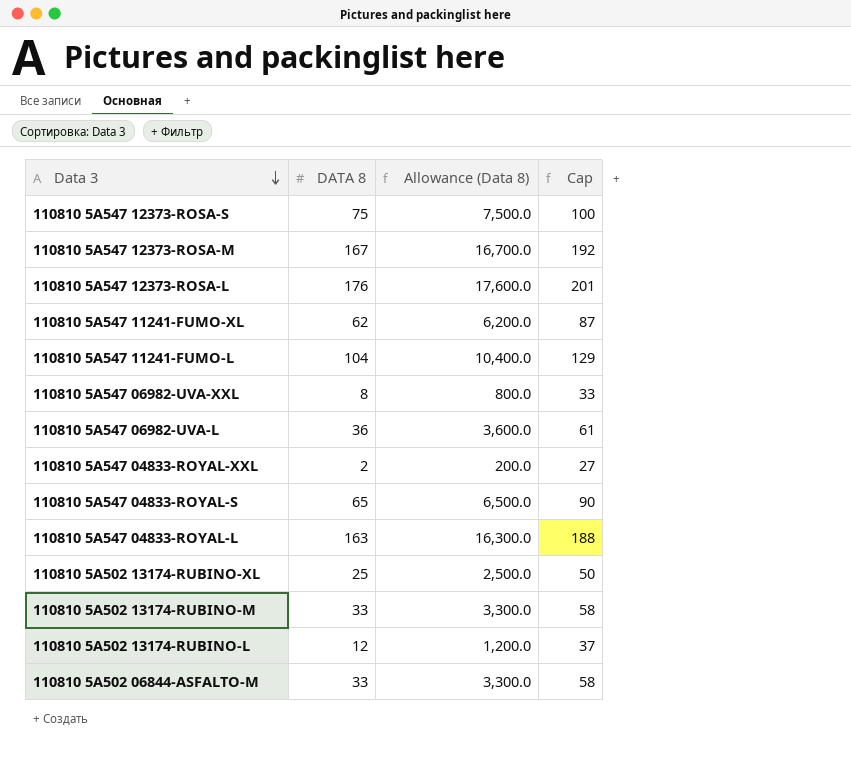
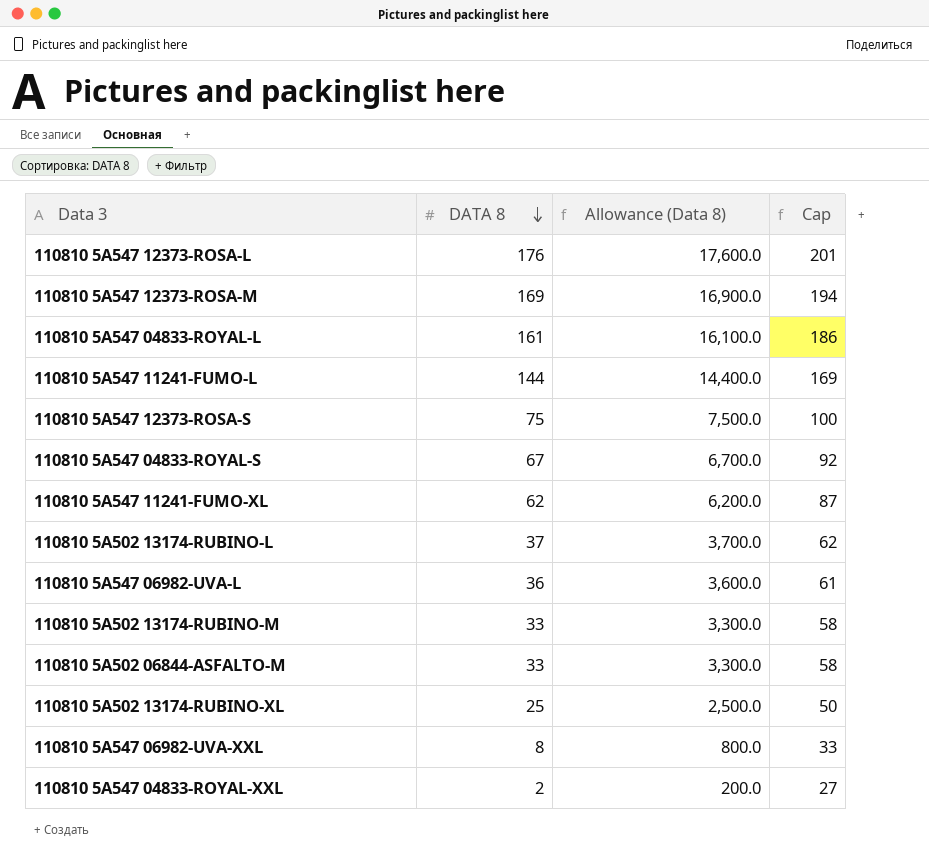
row order: Data 3 descending -> DATA 8 descending
110810 5A547 12373-ROSA-M | DATA 8: 167 -> 169
110810 5A547 12373-ROSA-M | Allowance (Data 8): 16,700.0 -> 16,900.0
110810 5A547 12373-ROSA-M | Cap: 192 -> 194
110810 5A547 04833-ROYAL-L | DATA 8: 163 -> 161
110810 5A547 04833-ROYAL-L | Allowance (Data 8): 16,300.0 -> 16,100.0
110810 5A547 04833-ROYAL-L | Cap: 188 -> 186
110810 5A547 11241-FUMO-L | DATA 8: 104 -> 144
110810 5A547 11241-FUMO-L | Allowance (Data 8): 10,400.0 -> 14,400.0
110810 5A547 11241-FUMO-L | Cap: 129 -> 169
110810 5A547 04833-ROYAL-S | DATA 8: 65 -> 67
110810 5A547 04833-ROYAL-S | Allowance (Data 8): 6,500.0 -> 6,700.0
110810 5A547 04833-ROYAL-S | Cap: 90 -> 92
110810 5A502 13174-RUBINO-L | DATA 8: 12 -> 37
110810 5A502 13174-RUBINO-L | Allowance (Data 8): 1,200.0 -> 3,700.0
110810 5A502 13174-RUBINO-L | Cap: 37 -> 62

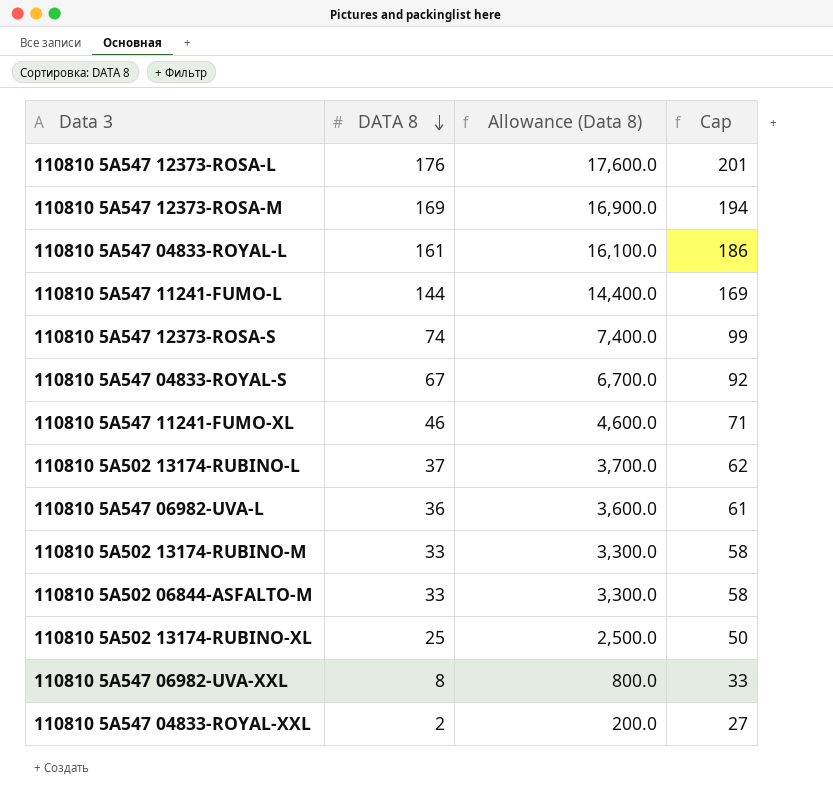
110810 5A547 12373-ROSA-S | DATA 8: 75 -> 74
110810 5A547 12373-ROSA-S | Allowance (Data 8): 7,500.0 -> 7,400.0
110810 5A547 12373-ROSA-S | Cap: 100 -> 99
110810 5A547 11241-FUMO-XL | DATA 8: 62 -> 46
110810 5A547 11241-FUMO-XL | Allowance (Data 8): 6,200.0 -> 4,600.0
110810 5A547 11241-FUMO-XL | Cap: 87 -> 71

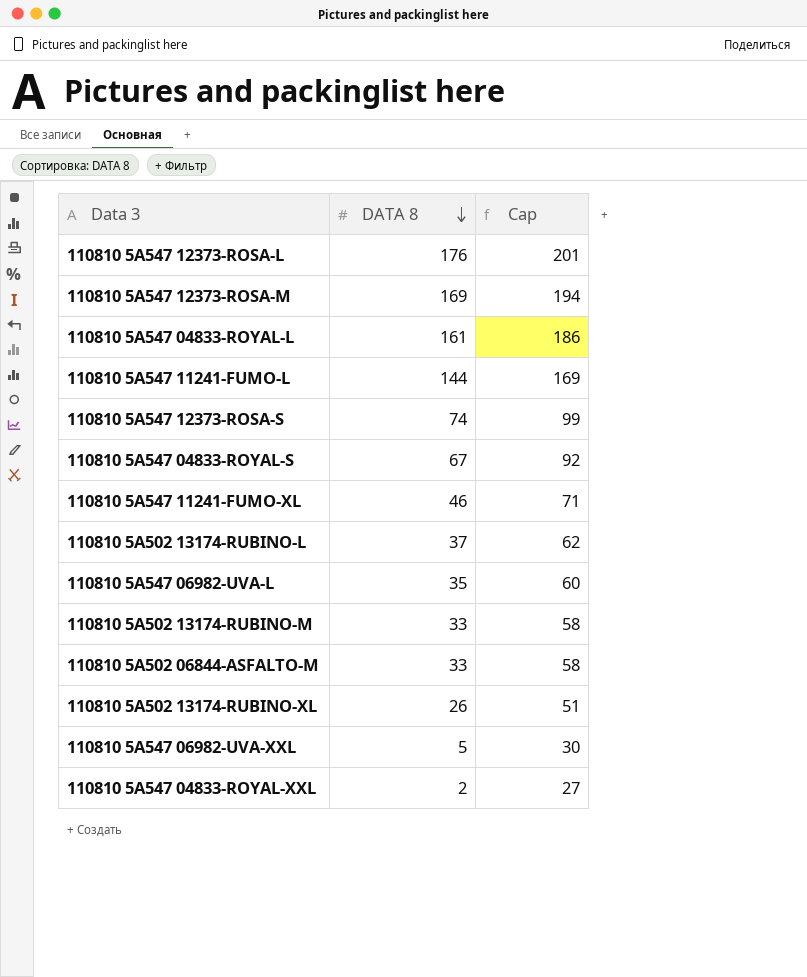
column Allowance (Data 8) | formula: [DATA 8] * 100 -> none
110810 5A547 06982-UVA-L | DATA 8: 36 -> 35
110810 5A547 06982-UVA-L | Cap: 61 -> 60
110810 5A502 13174-RUBINO-XL | DATA 8: 25 -> 26
110810 5A502 13174-RUBINO-XL | Cap: 50 -> 51
110810 5A547 06982-UVA-XXL | DATA 8: 8 -> 5
110810 5A547 06982-UVA-XXL | Cap: 33 -> 30

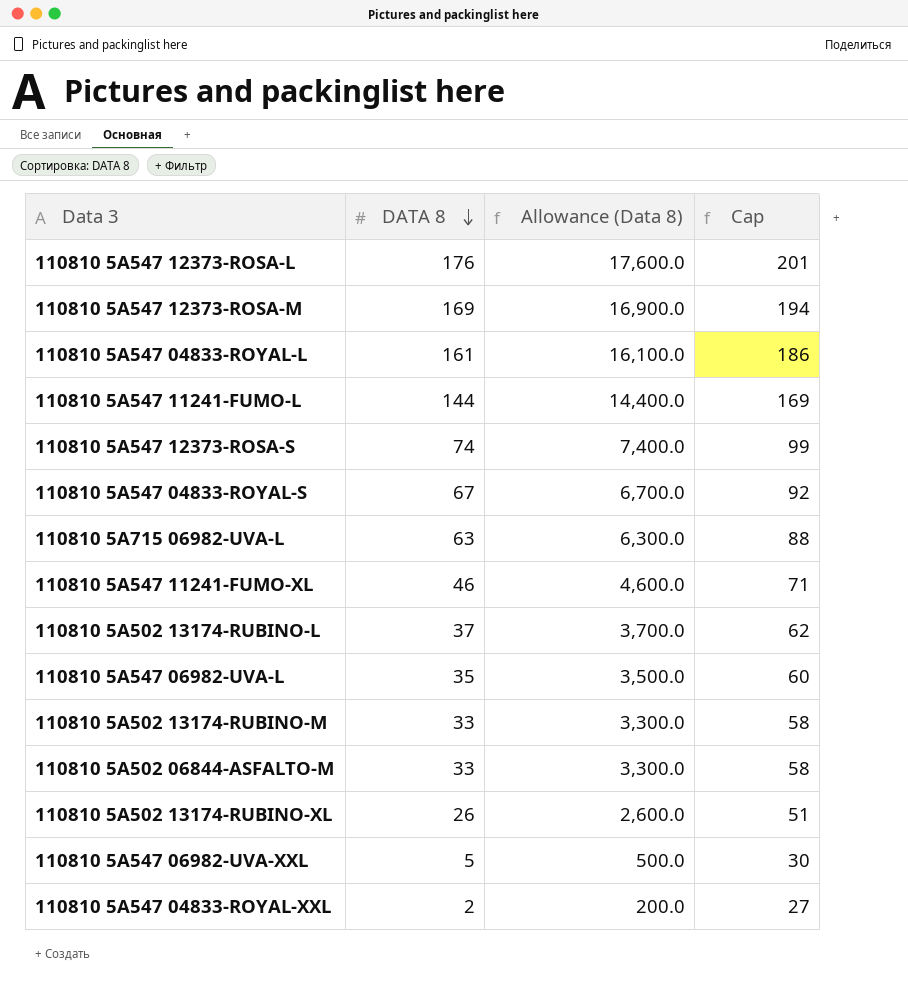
column Allowance (Data 8) | formula: none -> [DATA 8] * 100
row 110810 5A715 06982-UVA-L: none -> 63 | 6,300.0 | 88

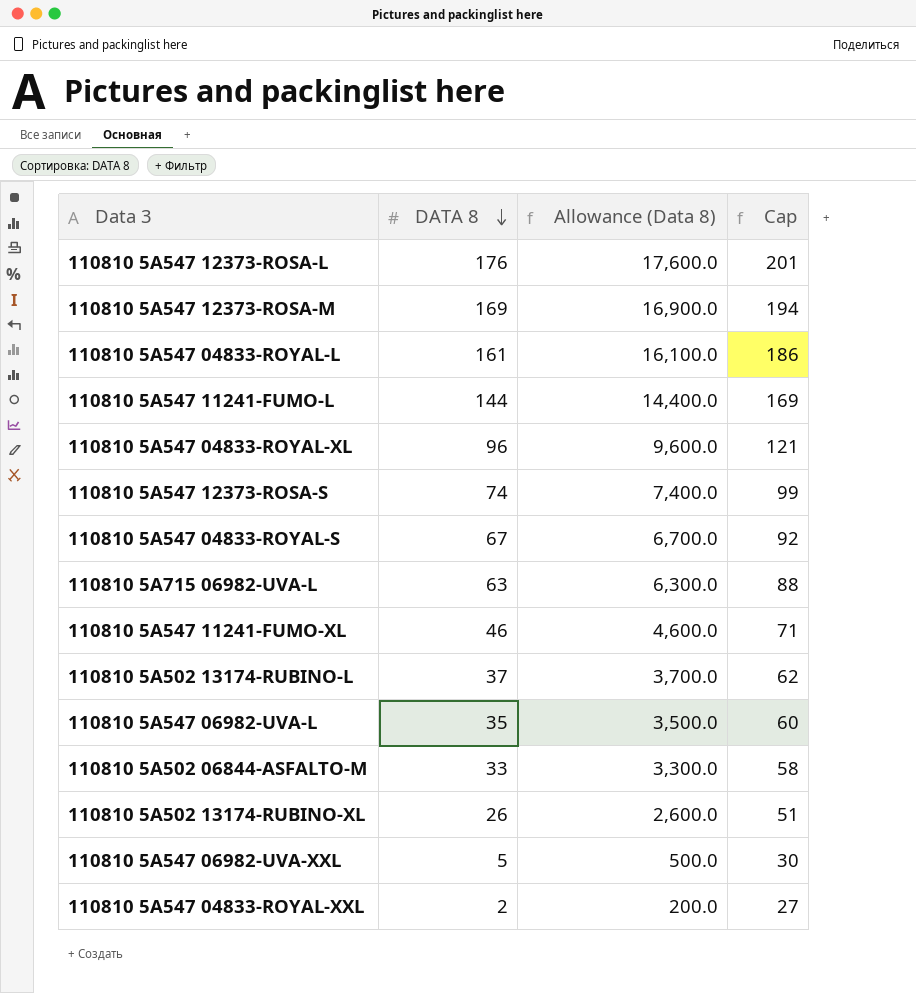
row 110810 5A502 13174-RUBINO-M: 33 | 3,300.0 | 58 -> none
row 110810 5A547 04833-ROYAL-XL: none -> 96 | 9,600.0 | 121

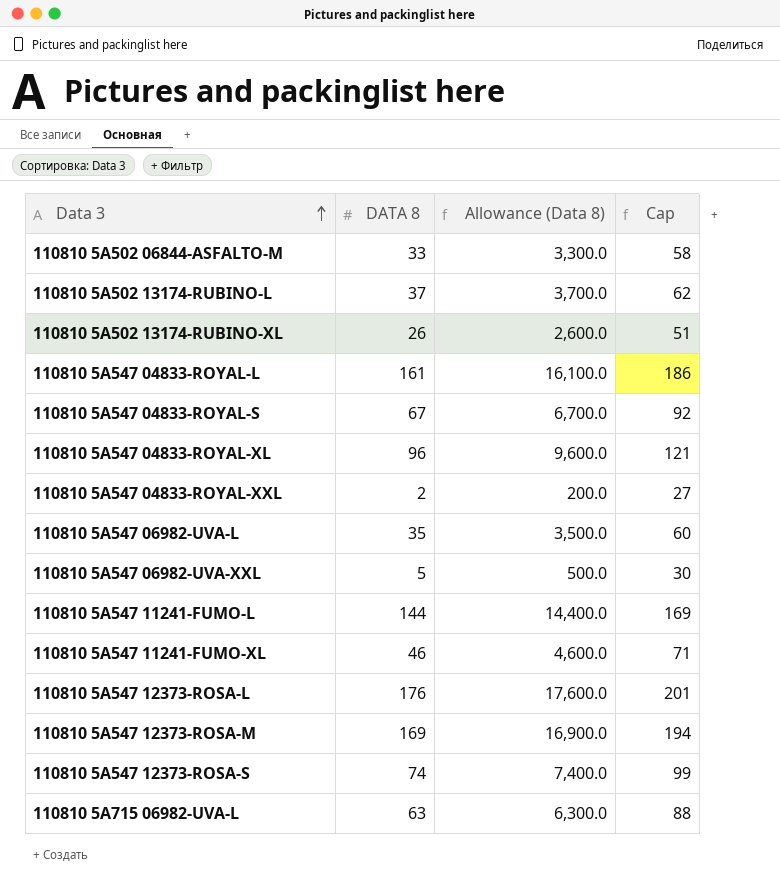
row order: DATA 8 descending -> Data 3 ascending

